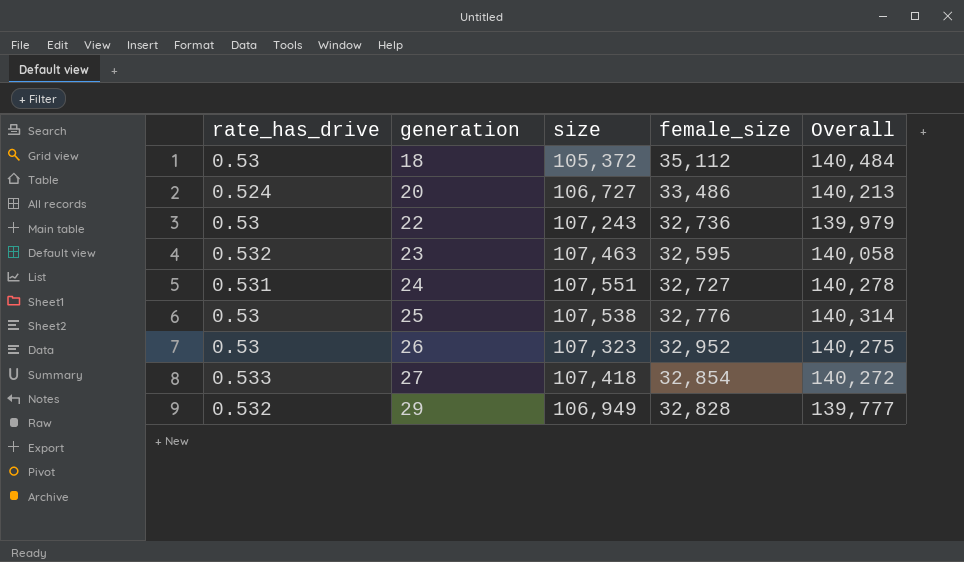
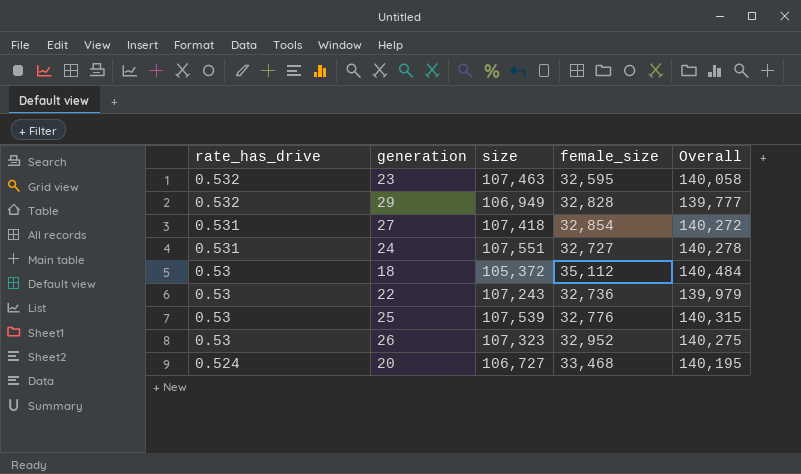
row order: generation ascending -> rate_has_drive descending
27 | rate_has_drive: 0.533 -> 0.531
25 | size: 107,538 -> 107,539
25 | Overall: 140,314 -> 140,315
20 | female_size: 33,486 -> 33,468
20 | Overall: 140,213 -> 140,195

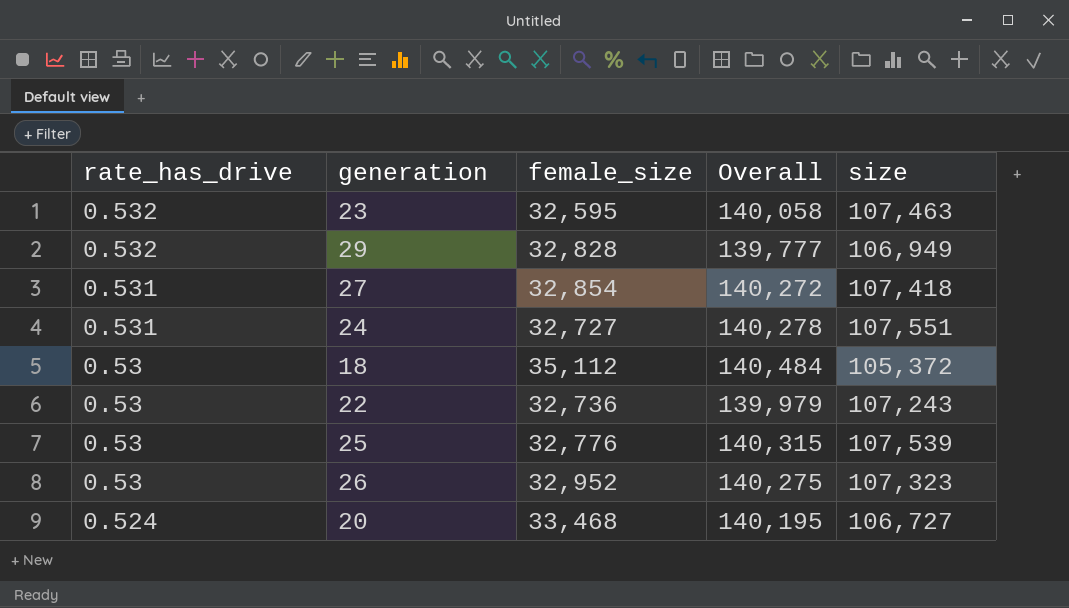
column size | position: 3 -> 5

